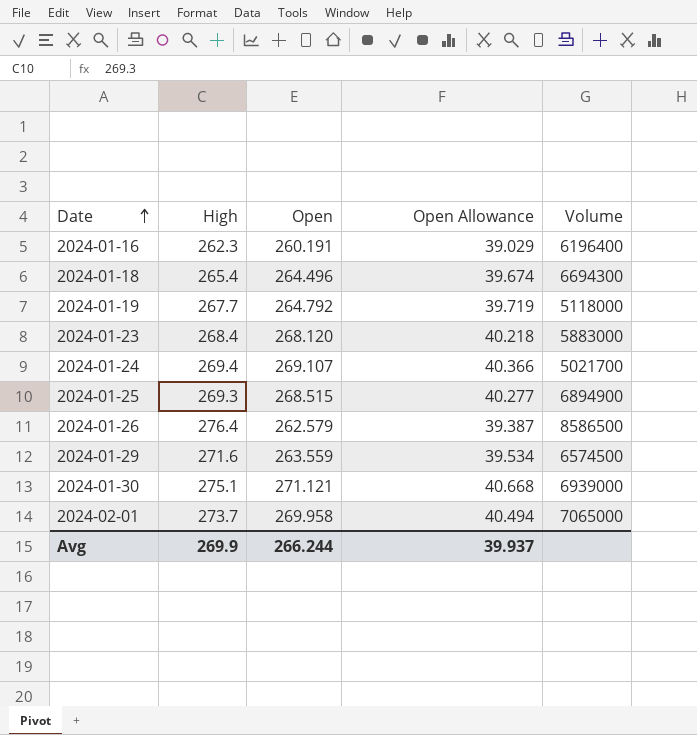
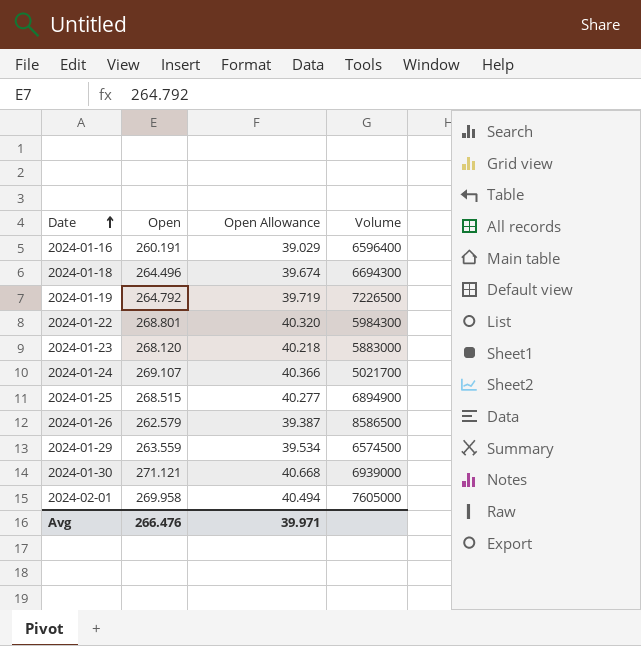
column High | position: 2 -> none
2024-01-16 | Volume: 6196400 -> 6596400
2024-01-19 | Volume: 5118000 -> 7226500
row 2024-01-22: none -> 268.801 | 40.320 | 5984300
2024-02-01 | Volume: 7065000 -> 7605000
Avg | Open: 266.244 -> 266.476
Avg | Open Allowance: 39.937 -> 39.971

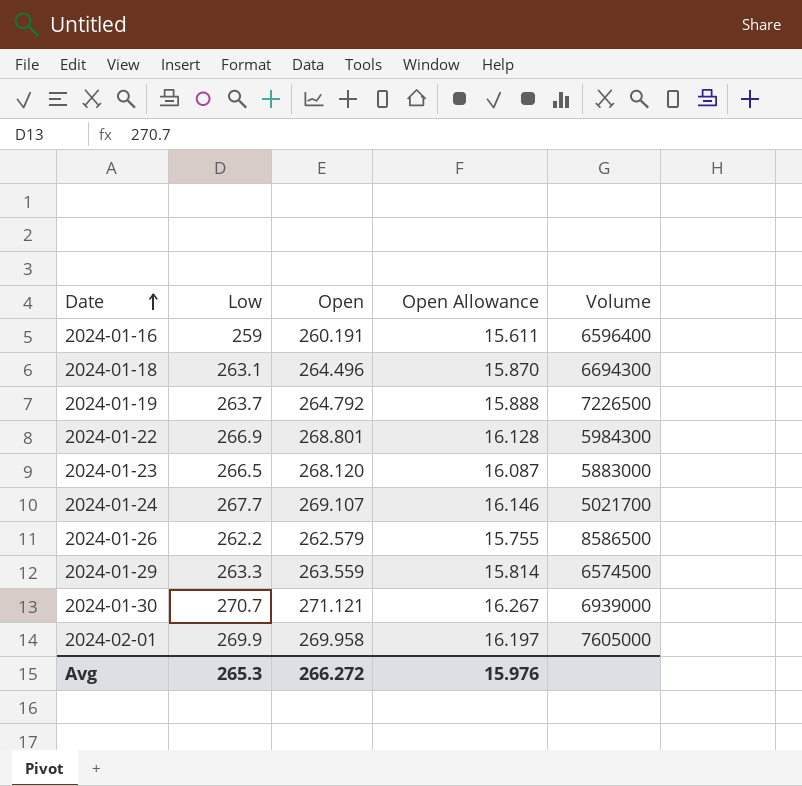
column Low | position: none -> 2
column Open Allowance | formula: [Open] * 0.15 -> [Open] * 0.06
row 2024-01-25: 268.515 | 40.277 | 6894900 -> none
Avg | Open: 266.476 -> 266.272
Avg | Open Allowance: 39.971 -> 15.976

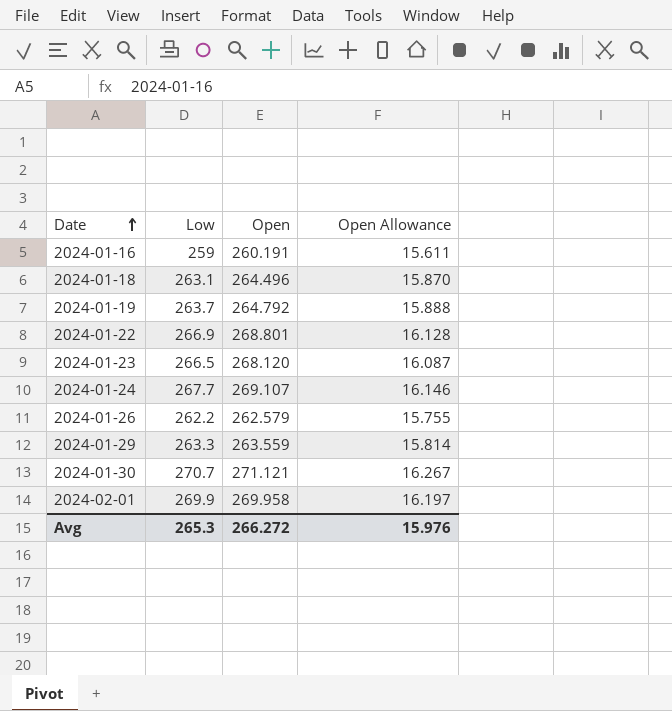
column Volume | position: 5 -> none

